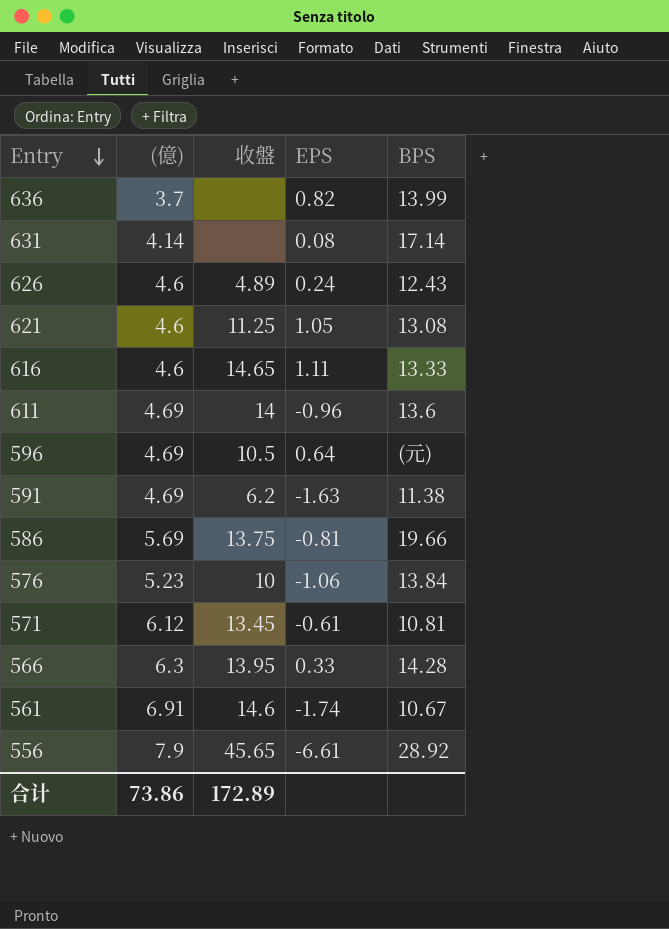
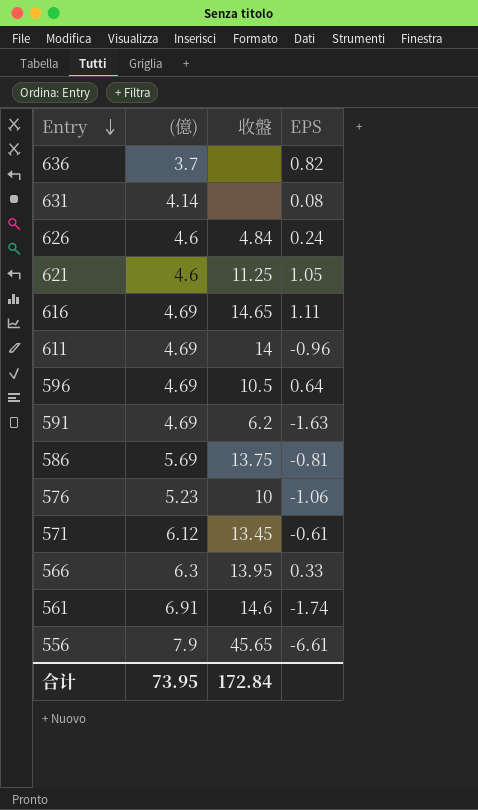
column BPS | position: 5 -> none
626 | 收盤: 4.89 -> 4.84
616 | (億): 4.6 -> 4.69
合计 | (億): 73.86 -> 73.95
合计 | 收盤: 172.89 -> 172.84

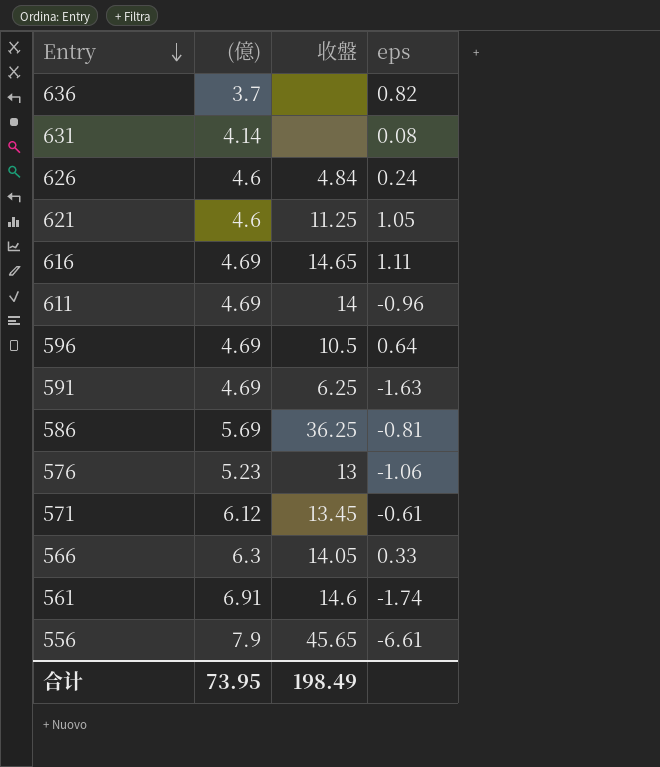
column name: EPS -> eps
591 | 收盤: 6.2 -> 6.25
586 | 收盤: 13.75 -> 36.25
576 | 收盤: 10 -> 13
566 | 收盤: 13.95 -> 14.05
合计 | 收盤: 172.84 -> 198.49

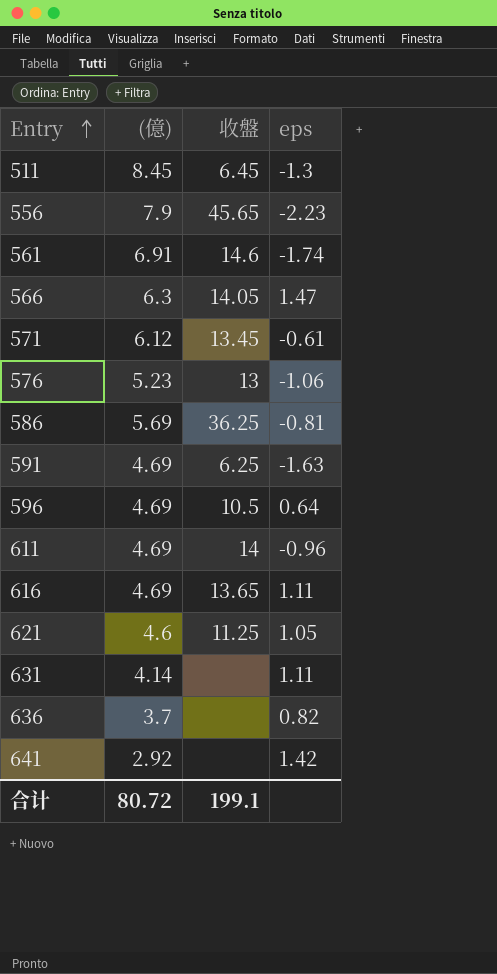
row order: Entry descending -> Entry ascending
row 626: 4.6 | 4.84 | 0.24 -> none
row 511: none -> 8.45 | 6.45 | -1.3
556 | eps: -6.61 -> -2.23
566 | eps: 0.33 -> 1.47
616 | 收盤: 14.65 -> 13.65
631 | eps: 0.08 -> 1.11
row 641: none -> 2.92 | none | 1.42
合计 | (億): 73.95 -> 80.72
合计 | 收盤: 198.49 -> 199.1

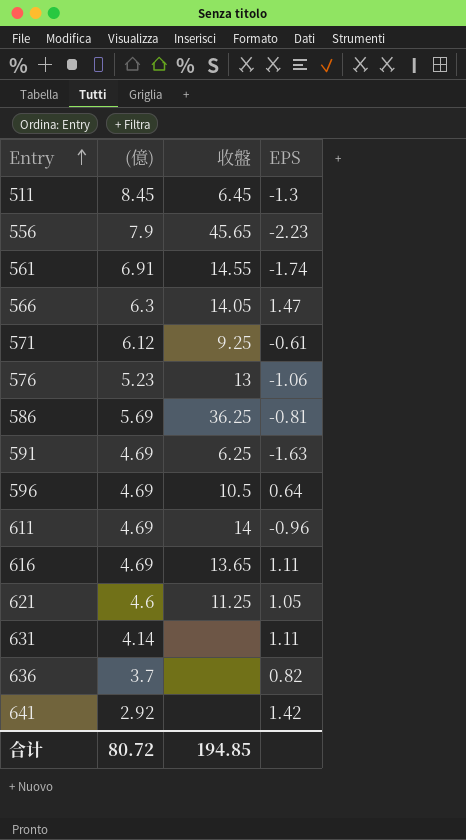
column name: eps -> EPS
561 | 收盤: 14.6 -> 14.55
571 | 收盤: 13.45 -> 9.25
合计 | 收盤: 199.1 -> 194.85

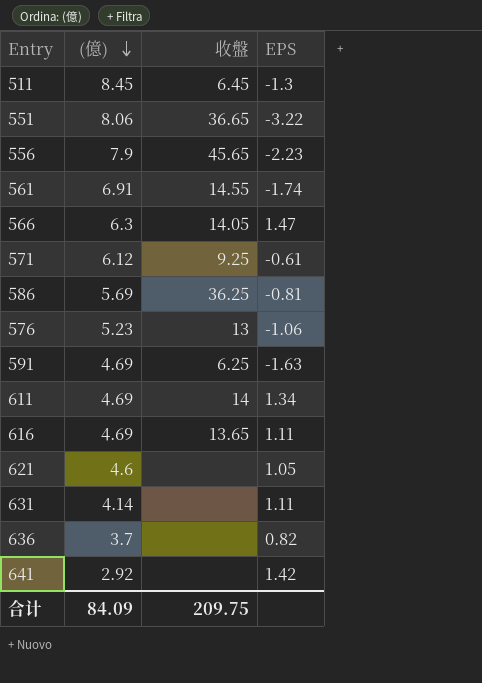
row order: Entry ascending -> (億) descending
row 596: 4.69 | 10.5 | 0.64 -> none
row 551: none -> 8.06 | 36.65 | -3.22
611 | EPS: -0.96 -> 1.34
621 | 收盤: 11.25 -> none
合计 | (億): 80.72 -> 84.09
合计 | 收盤: 194.85 -> 209.75

